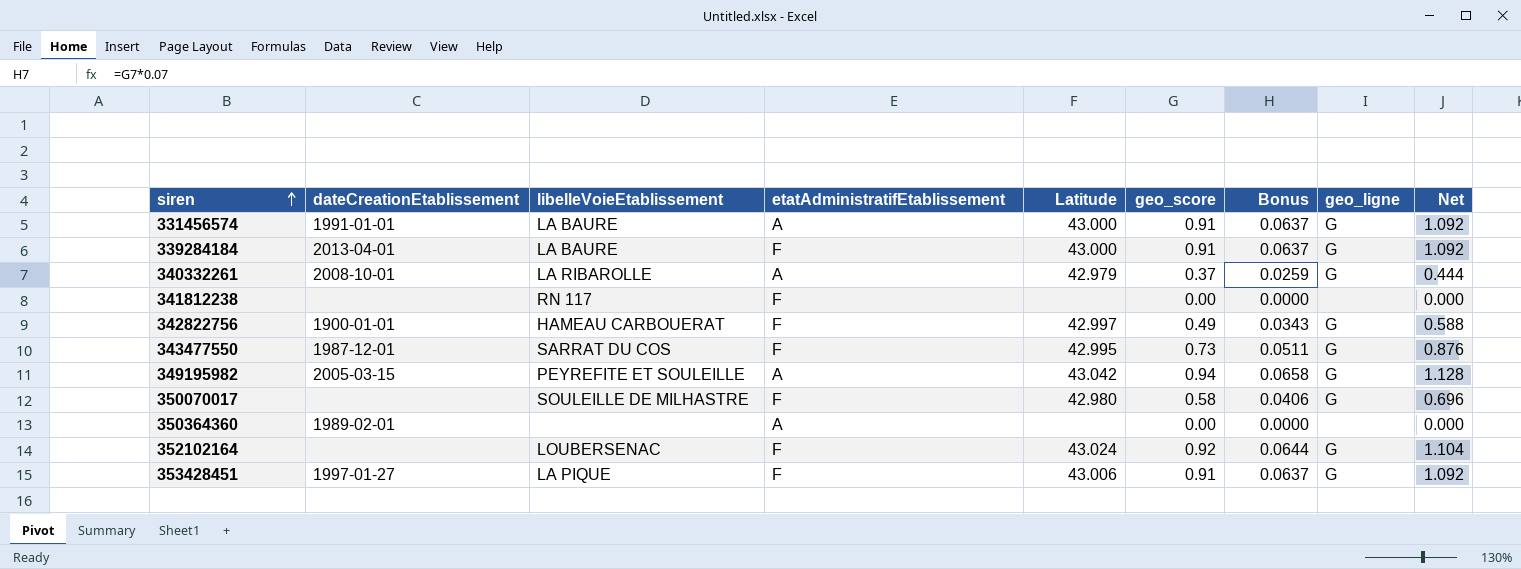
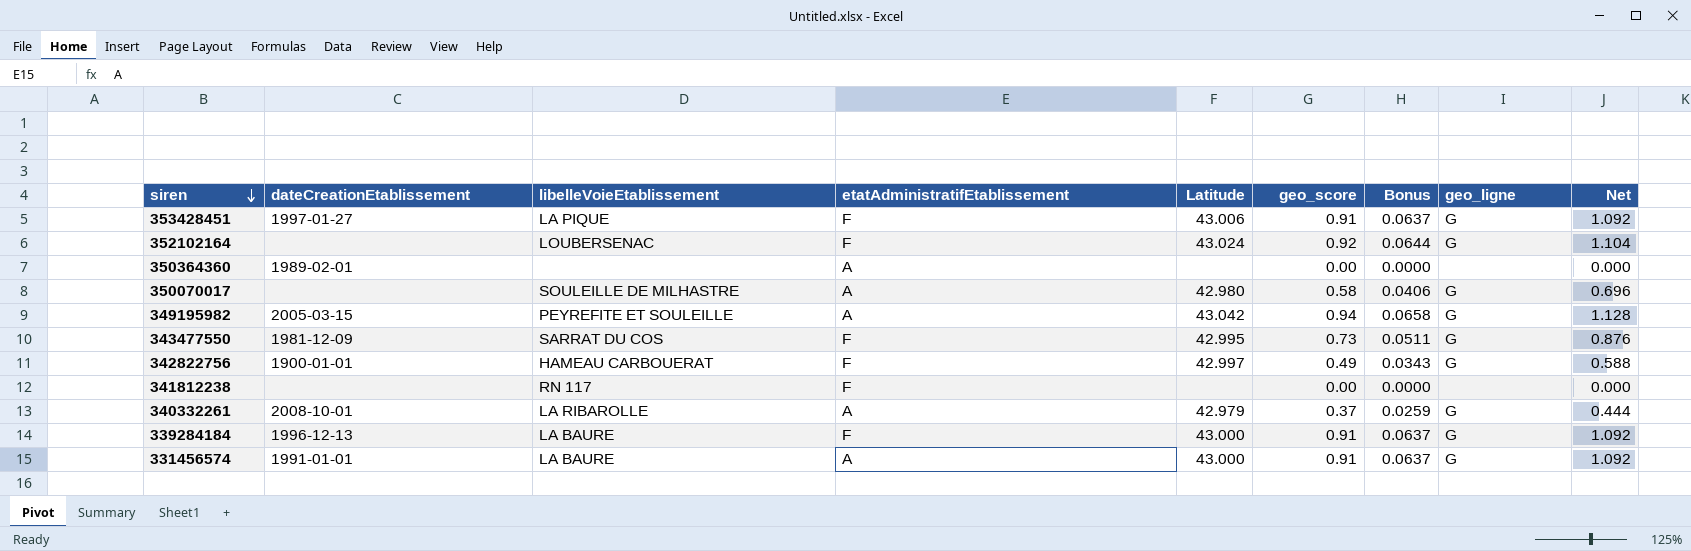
row order: siren ascending -> siren descending
350070017 | etatAdministratifEtablissement: F -> A
343477550 | dateCreationEtablissement: 1987-12-01 -> 1981-12-09
339284184 | dateCreationEtablissement: 2013-04-01 -> 1996-12-13

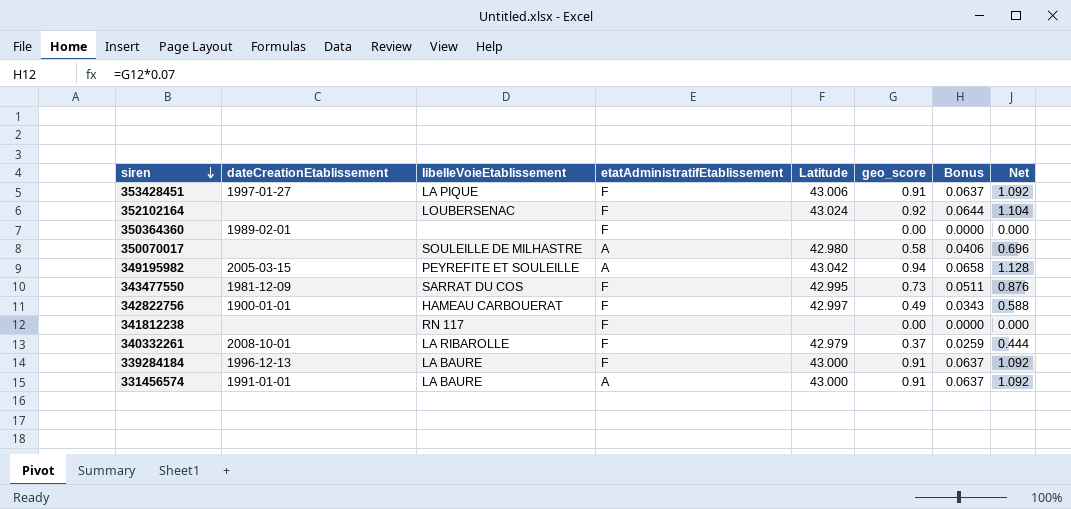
column geo_ligne | position: 8 -> none
350364360 | etatAdministratifEtablissement: A -> F
340332261 | etatAdministratifEtablissement: A -> F

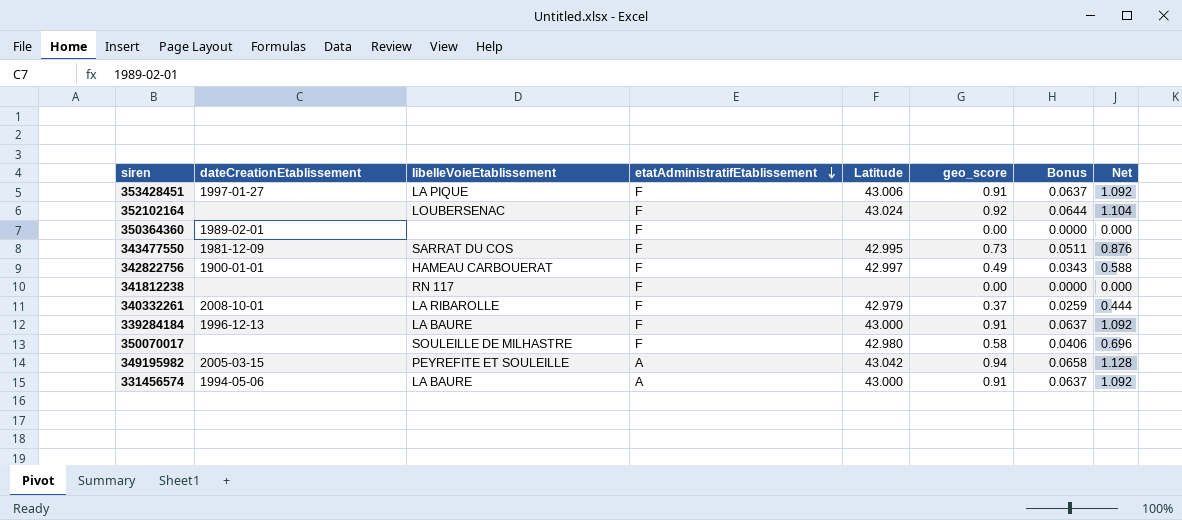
row order: siren descending -> etatAdministratifEtablissement descending
350070017 | etatAdministratifEtablissement: A -> F
331456574 | dateCreationEtablissement: 1991-01-01 -> 1994-05-06

